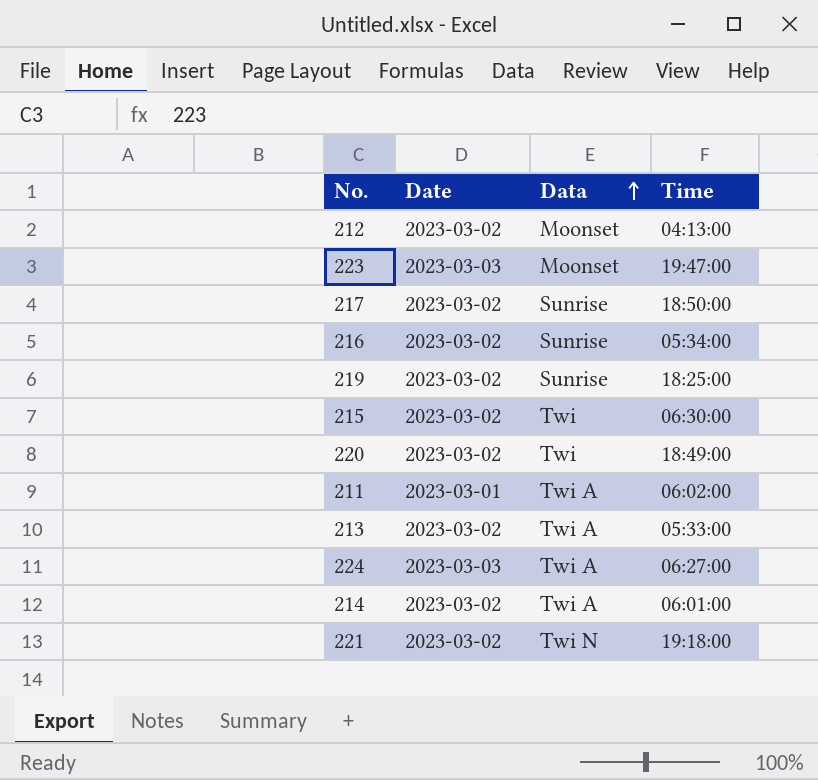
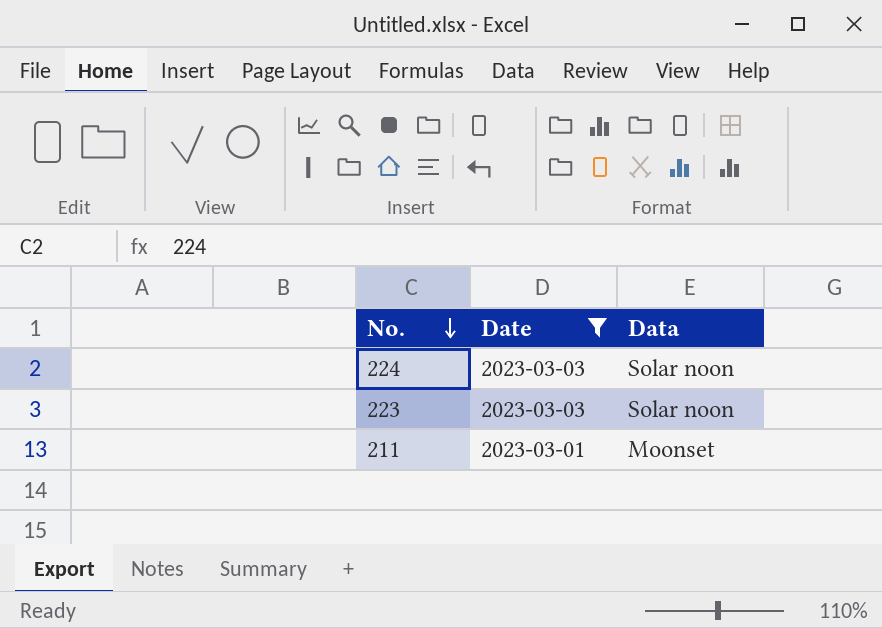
filter: none -> Date != 2023-03-02
row order: Data ascending -> No. descending
column Time | position: 4 -> none
224 | Data: Twi A -> Solar noon
223 | Data: Moonset -> Solar noon
211 | Data: Twi A -> Moonset

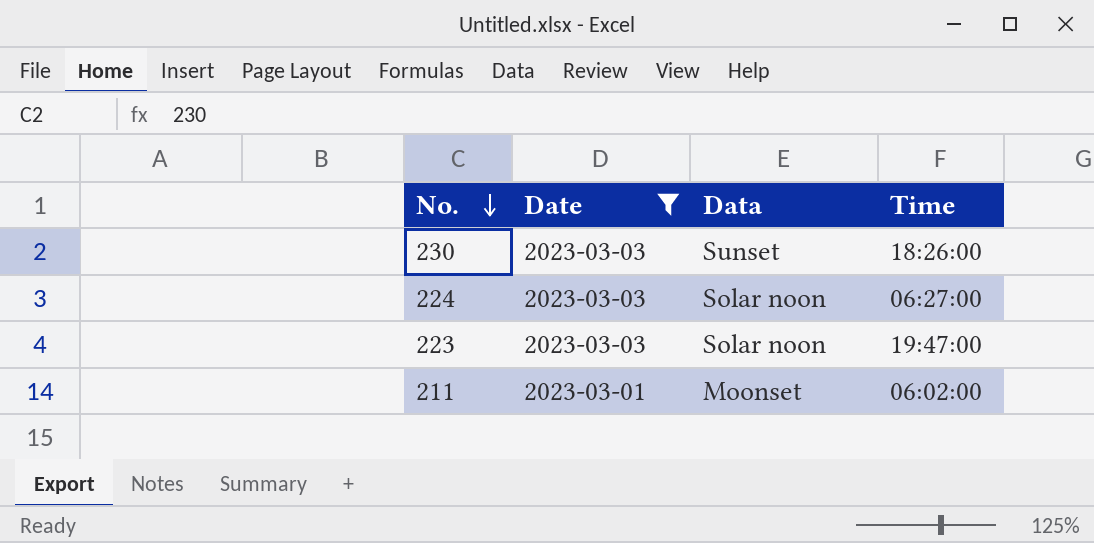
column Time | position: none -> 4
row 230: none -> 2023-03-03 | Sunset | 18:26:00

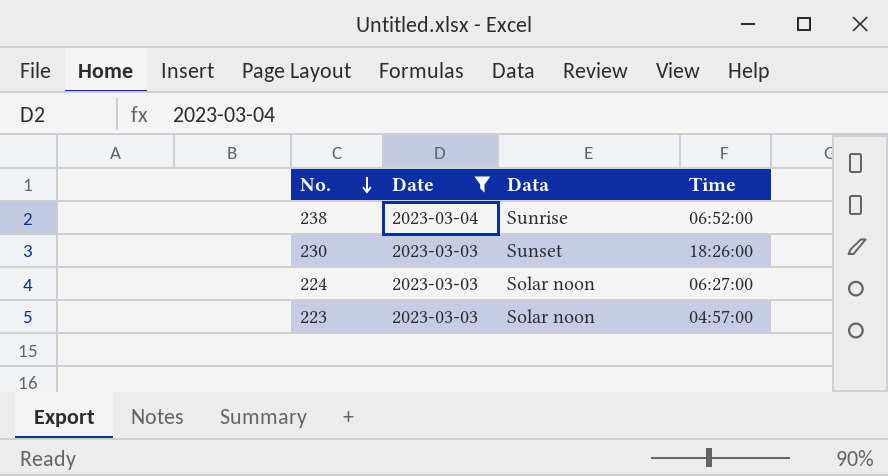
row 211: 2023-03-01 | Moonset | 06:02:00 -> none
row 238: none -> 2023-03-04 | Sunrise | 06:52:00
223 | Time: 19:47:00 -> 04:57:00

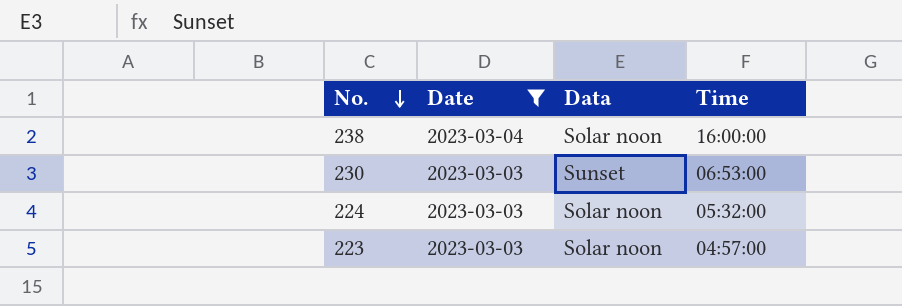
238 | Data: Sunrise -> Solar noon
238 | Time: 06:52:00 -> 16:00:00
230 | Time: 18:26:00 -> 06:53:00
224 | Time: 06:27:00 -> 05:32:00

